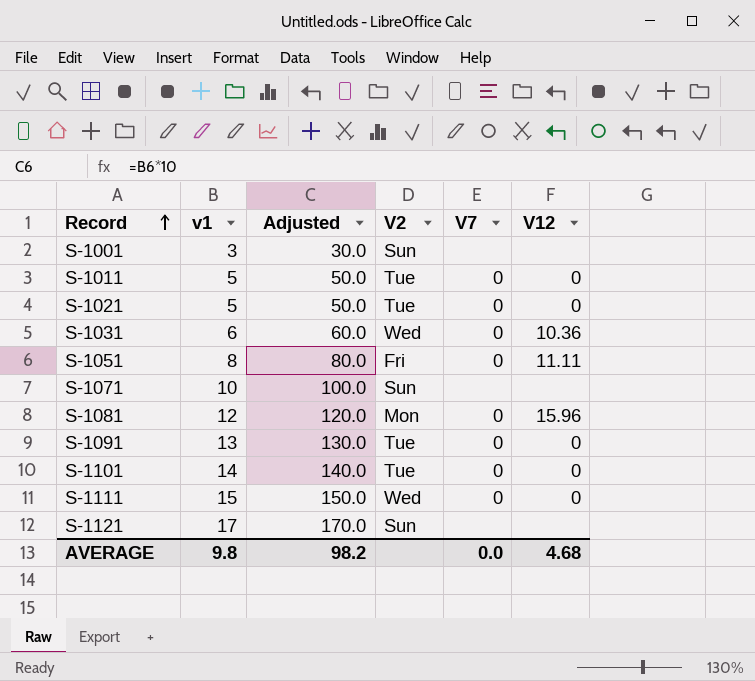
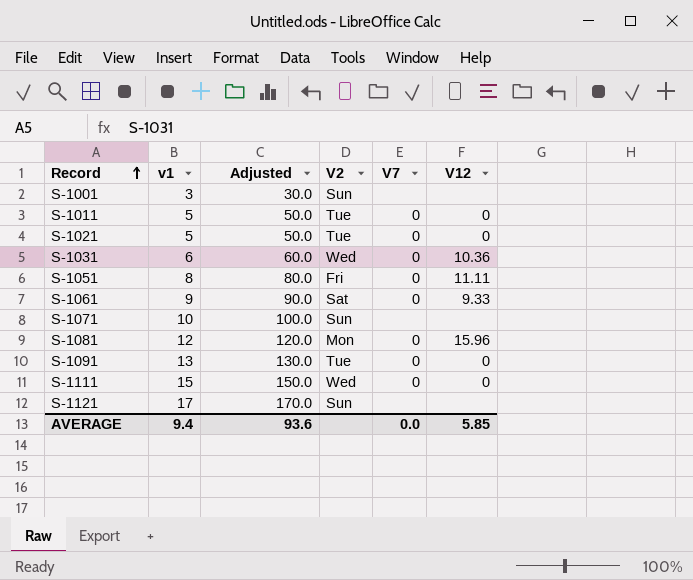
row S-1101: 14 | 140.0 | Tue | 0 | 0 -> none
row S-1061: none -> 9 | 90.0 | Sat | 0 | 9.33
AVERAGE | v1: 9.8 -> 9.4
AVERAGE | Adjusted: 98.2 -> 93.6
AVERAGE | V12: 4.68 -> 5.85

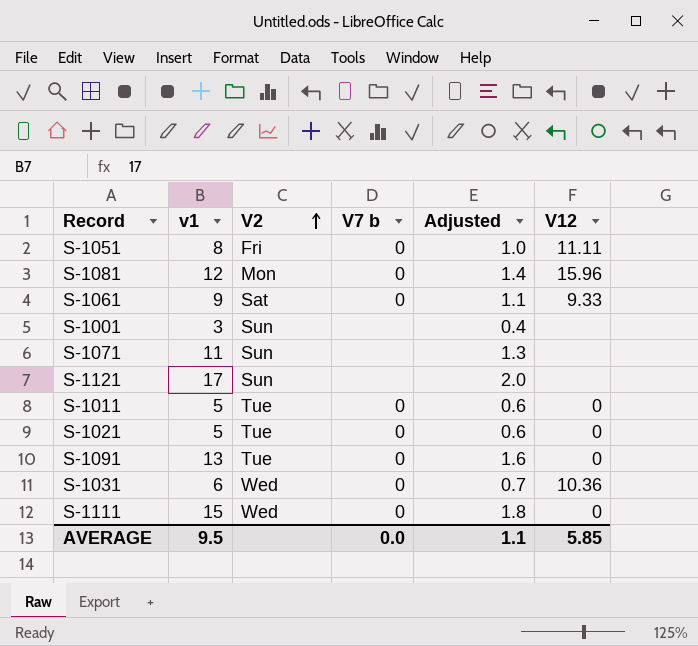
row order: Record ascending -> V2 ascending
column name: V7 -> V7 b
column Adjusted | formula: [v1] * 10 -> [v1] * 0.12
column Adjusted | position: 3 -> 5
S-1071 | v1: 10 -> 11
AVERAGE | v1: 9.4 -> 9.5
AVERAGE | Adjusted: 93.6 -> 1.1

